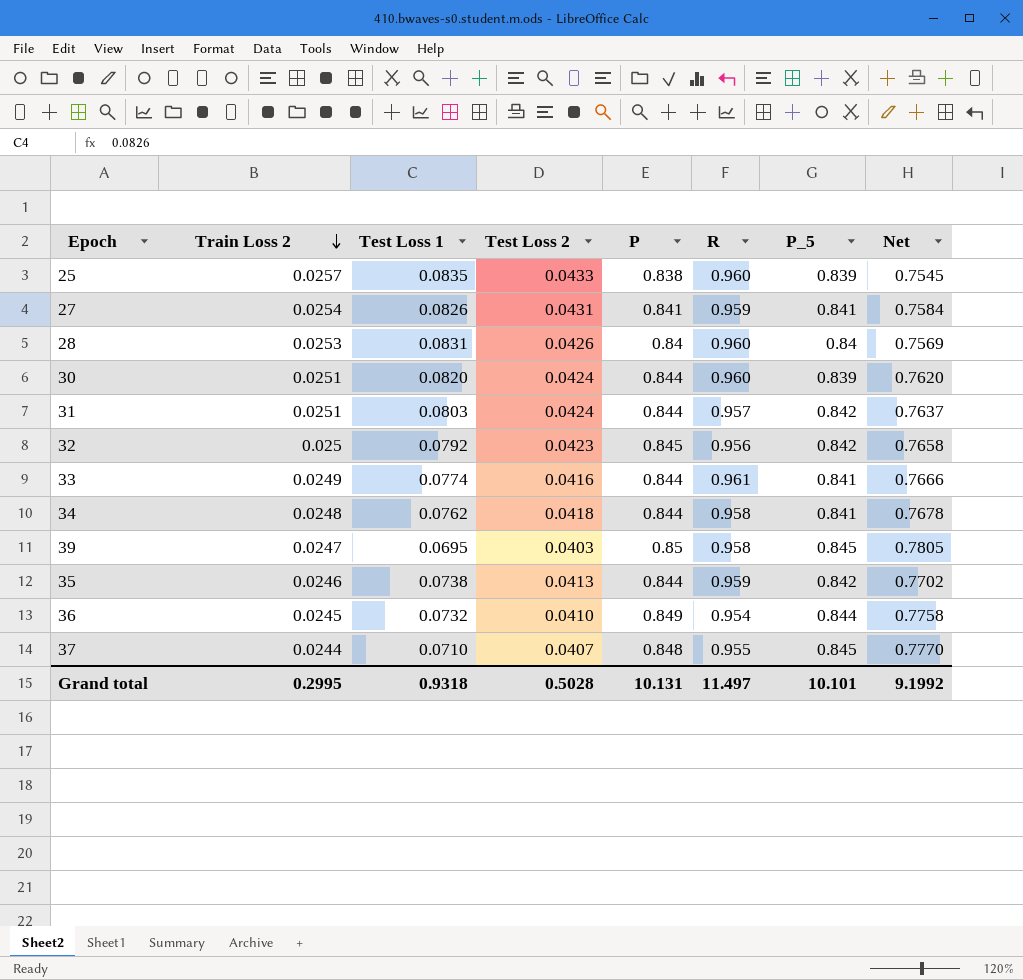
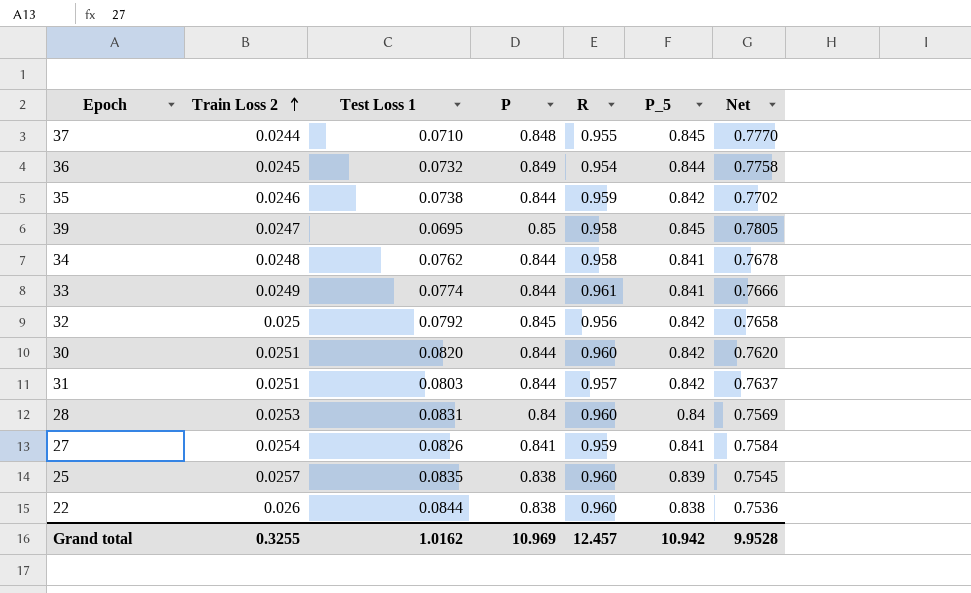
row order: Train Loss 2 descending -> Train Loss 2 ascending
column Test Loss 2 | position: 4 -> none
30 | P_5: 0.839 -> 0.842
row 22: none -> 0.026 | 0.0844 | 0.838 | 0.960 | 0.838 | 0.7536
Grand total | Train Loss 2: 0.2995 -> 0.3255
Grand total | Test Loss 1: 0.9318 -> 1.0162
Grand total | P: 10.131 -> 10.969
Grand total | R: 11.497 -> 12.457
Grand total | P_5: 10.101 -> 10.942
Grand total | Net: 9.1992 -> 9.9528

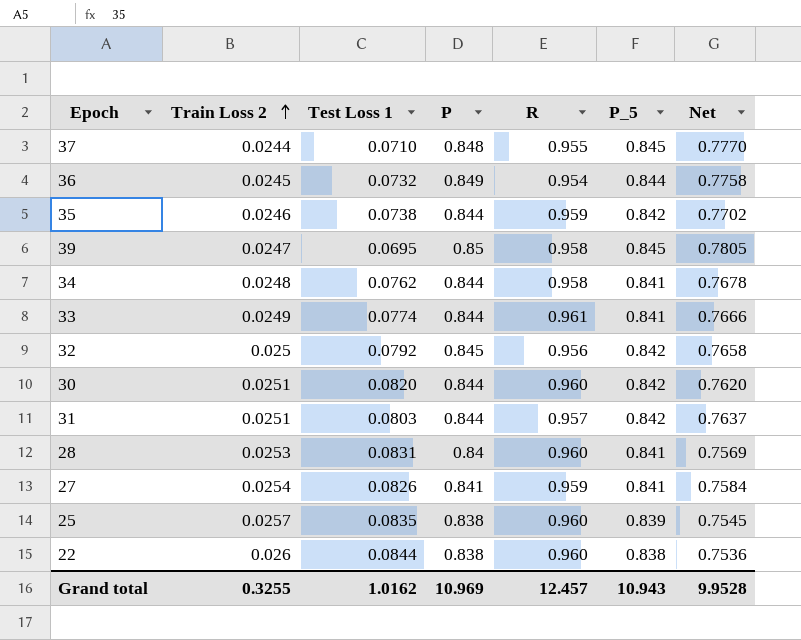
28 | P_5: 0.84 -> 0.841
Grand total | P_5: 10.942 -> 10.943

